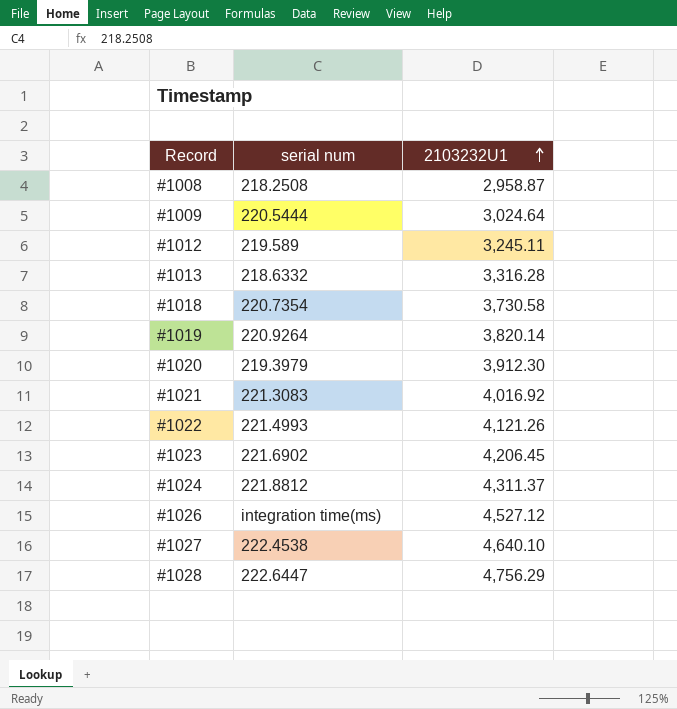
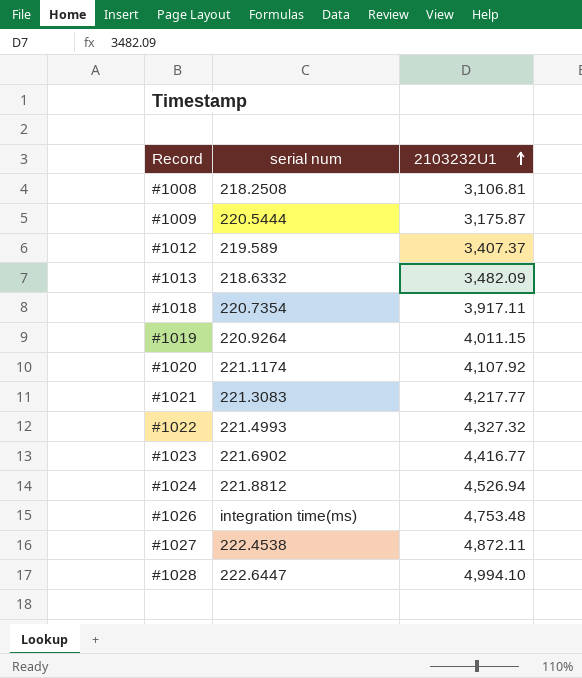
#1008 | 2103232U1: 2,958.87 -> 3,106.81
#1009 | 2103232U1: 3,024.64 -> 3,175.87
#1012 | 2103232U1: 3,245.11 -> 3,407.37
#1013 | 2103232U1: 3,316.28 -> 3,482.09
#1018 | 2103232U1: 3,730.58 -> 3,917.11
#1019 | 2103232U1: 3,820.14 -> 4,011.15
#1020 | serial num: 219.3979 -> 221.1174
#1020 | 2103232U1: 3,912.30 -> 4,107.92
#1021 | 2103232U1: 4,016.92 -> 4,217.77
#1022 | 2103232U1: 4,121.26 -> 4,327.32
#1023 | 2103232U1: 4,206.45 -> 4,416.77
#1024 | 2103232U1: 4,311.37 -> 4,526.94
#1026 | 2103232U1: 4,527.12 -> 4,753.48
#1027 | 2103232U1: 4,640.10 -> 4,872.11
#1028 | 2103232U1: 4,756.29 -> 4,994.10

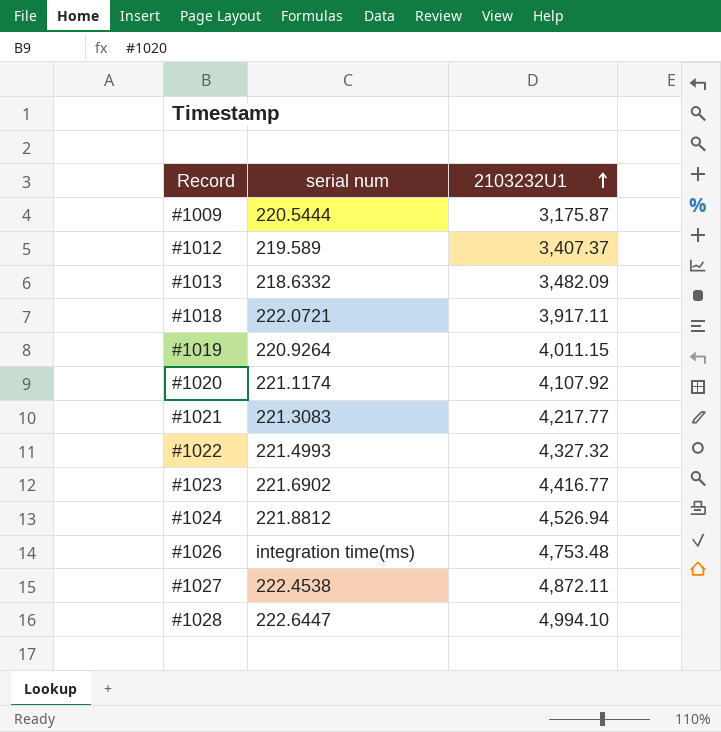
row #1008: 218.2508 | 3,106.81 -> none
#1018 | serial num: 220.7354 -> 222.0721

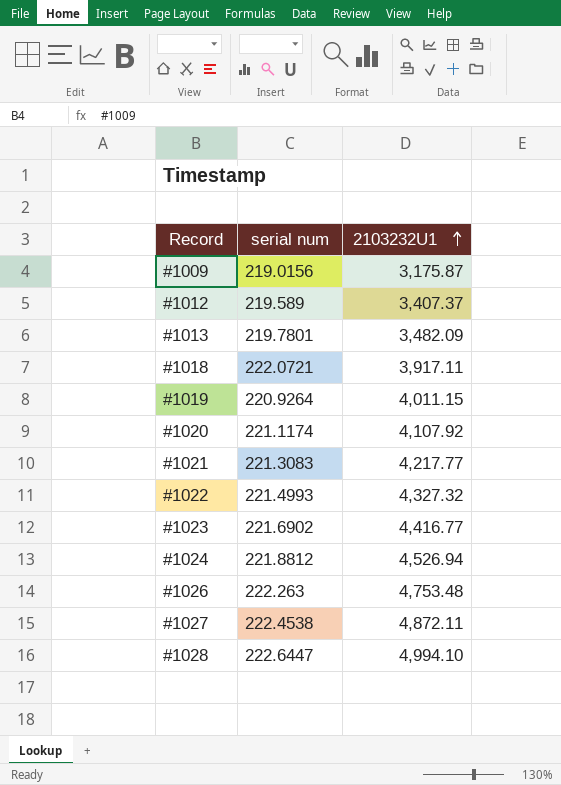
#1009 | serial num: 220.5444 -> 219.0156
#1013 | serial num: 218.6332 -> 219.7801
#1026 | serial num: integration time(ms) -> 222.263

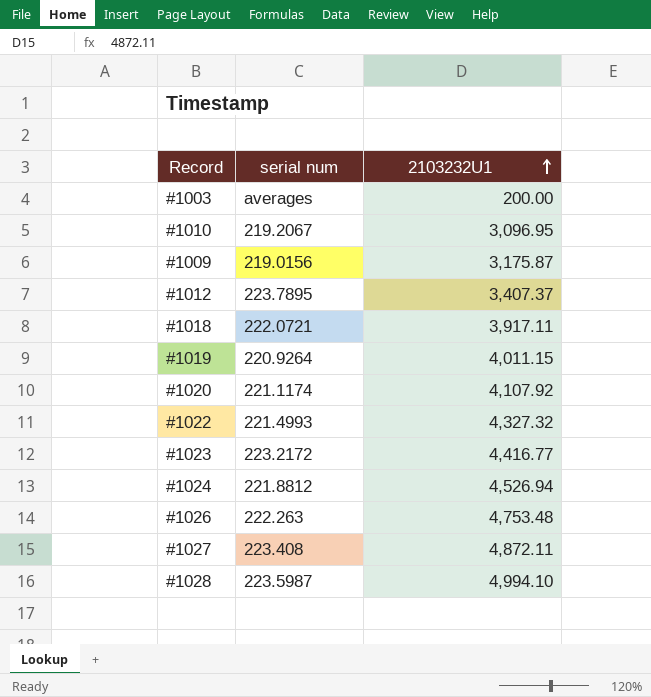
row #1013: 219.7801 | 3,482.09 -> none
row #1021: 221.3083 | 4,217.77 -> none
row #1003: none -> averages | 200.00
row #1010: none -> 219.2067 | 3,096.95
#1012 | serial num: 219.589 -> 223.7895
#1023 | serial num: 221.6902 -> 223.2172
#1027 | serial num: 222.4538 -> 223.408
#1028 | serial num: 222.6447 -> 223.5987

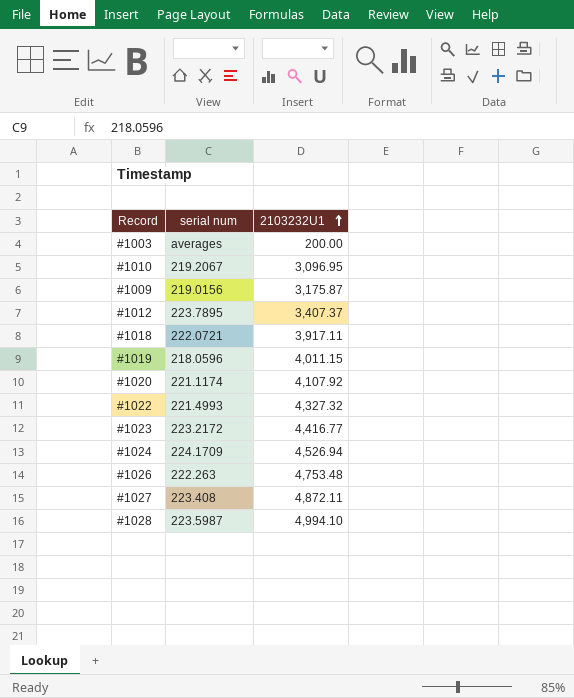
#1019 | serial num: 220.9264 -> 218.0596
#1024 | serial num: 221.8812 -> 224.1709

